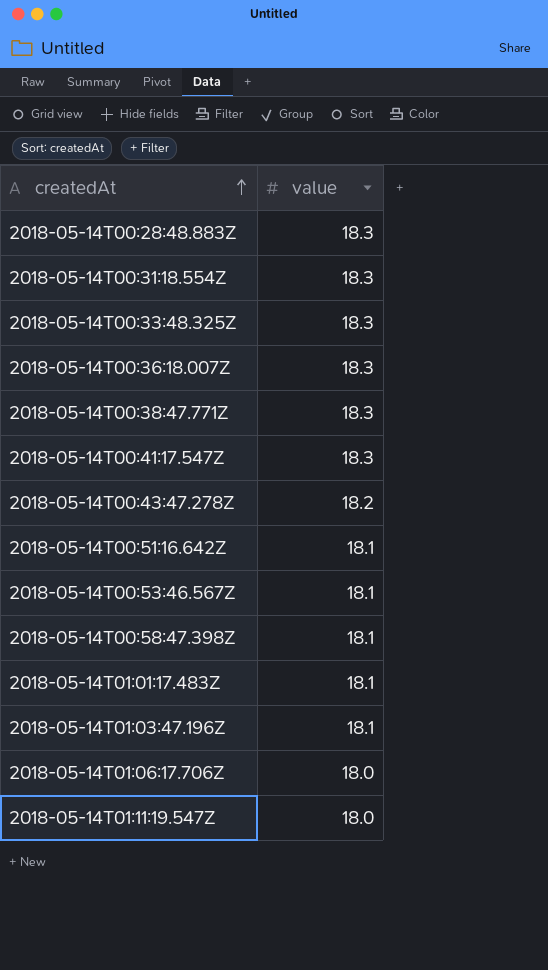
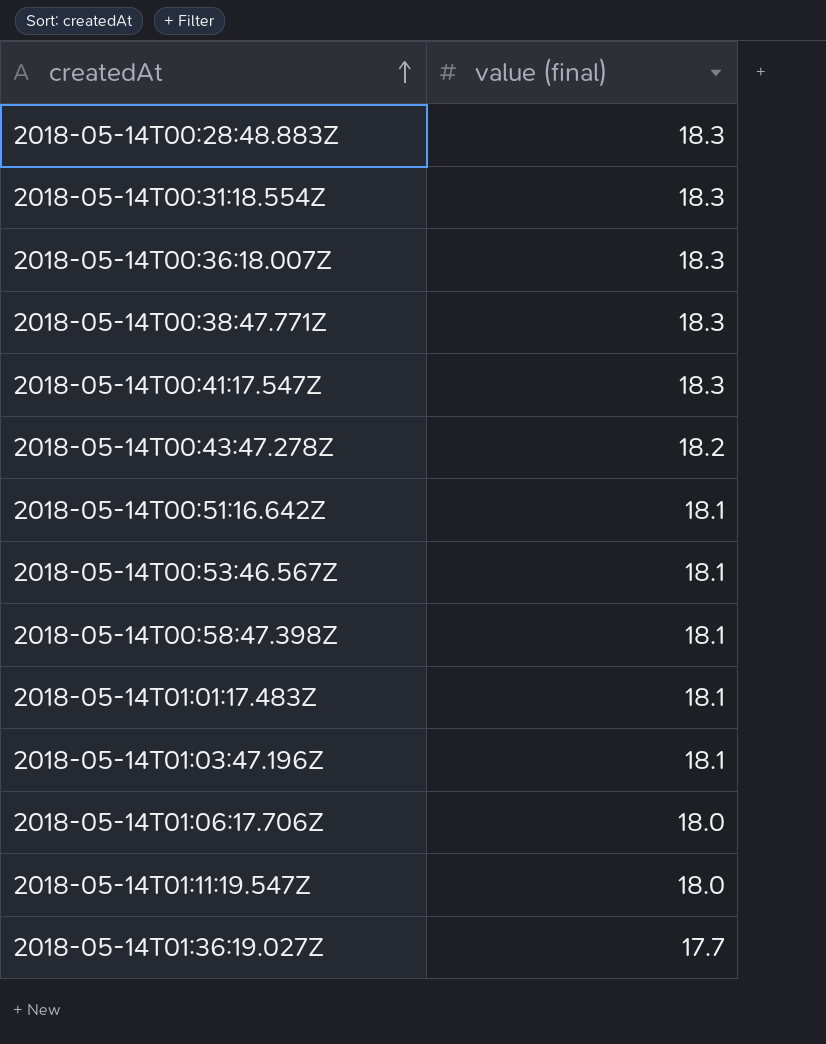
column name: value -> value (final)
row 2018-05-14T00:33:48.325Z: 18.3 -> none
row 2018-05-14T01:36:19.027Z: none -> 17.7

